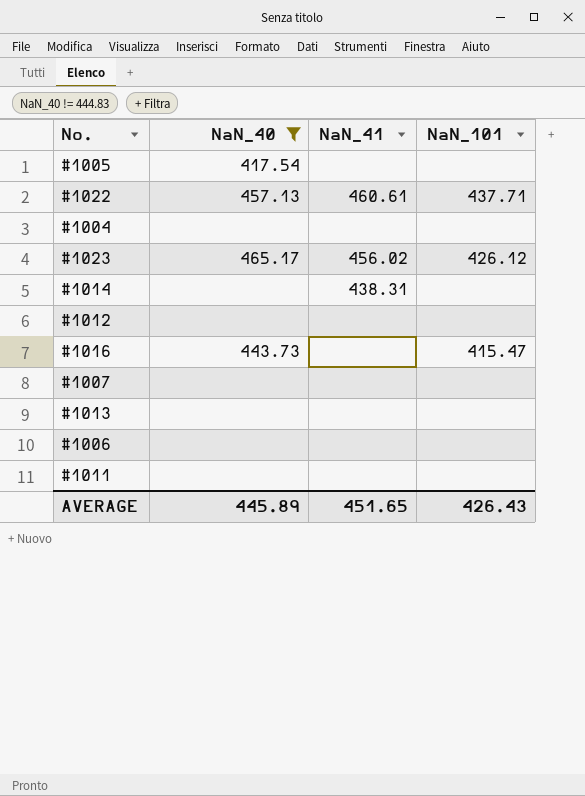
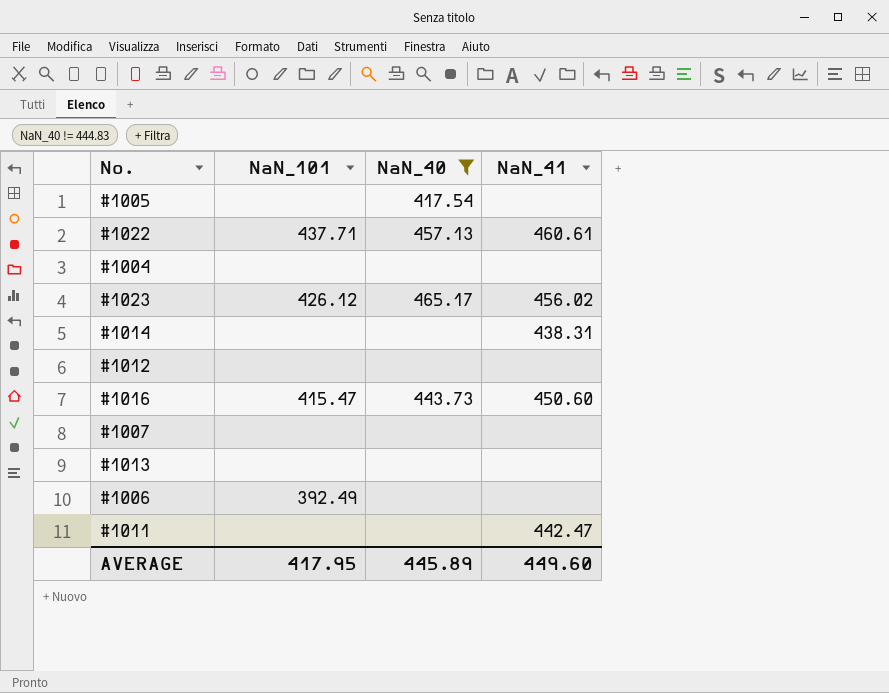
column NaN_101 | position: 4 -> 2
#1016 | NaN_41: none -> 450.60
#1006 | NaN_101: none -> 392.49
#1011 | NaN_41: none -> 442.47
AVERAGE | NaN_101: 426.43 -> 417.95
AVERAGE | NaN_41: 451.65 -> 449.60

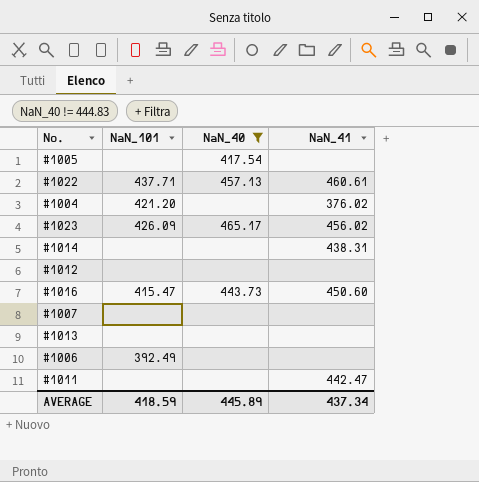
#1004 | NaN_101: none -> 421.20
#1004 | NaN_41: none -> 376.02
#1023 | NaN_101: 426.12 -> 426.09
AVERAGE | NaN_101: 417.95 -> 418.59
AVERAGE | NaN_41: 449.60 -> 437.34

